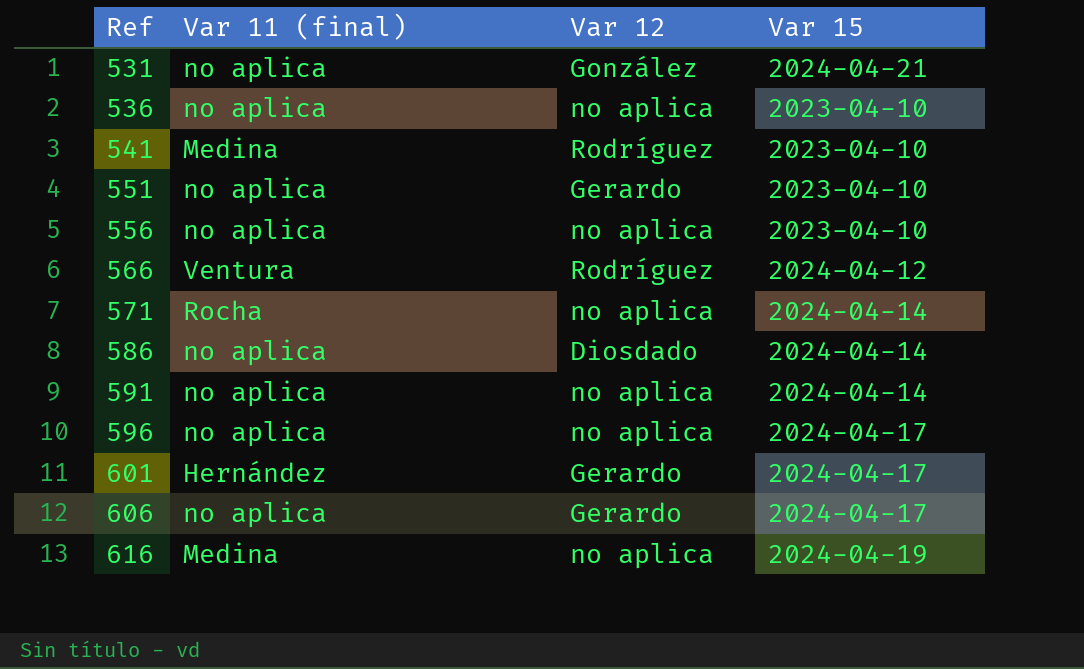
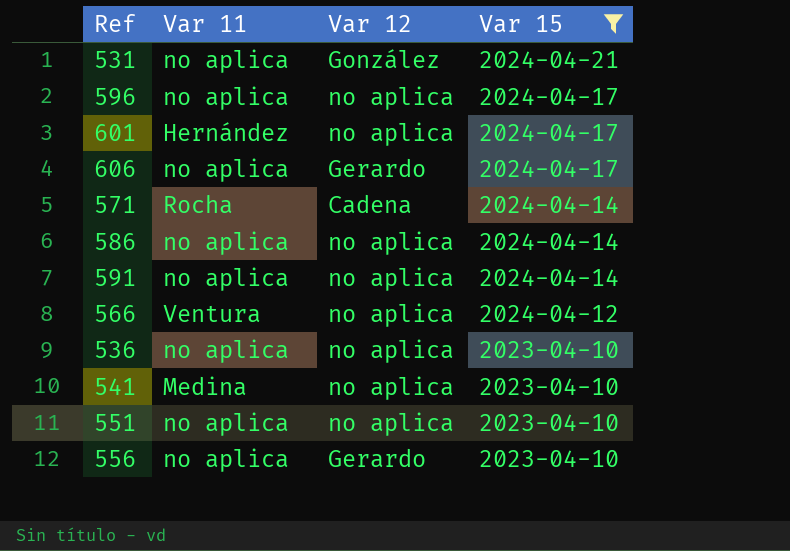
filter: none -> Var 15 != 2024-04-19
row order: Ref ascending -> Var 15 descending
column name: Var 11 (final) -> Var 11
601 | Var 12: Gerardo -> no aplica
571 | Var 12: no aplica -> Cadena
586 | Var 12: Diosdado -> no aplica
566 | Var 12: Rodríguez -> no aplica
541 | Var 12: Rodríguez -> no aplica
551 | Var 12: Gerardo -> no aplica
556 | Var 12: no aplica -> Gerardo

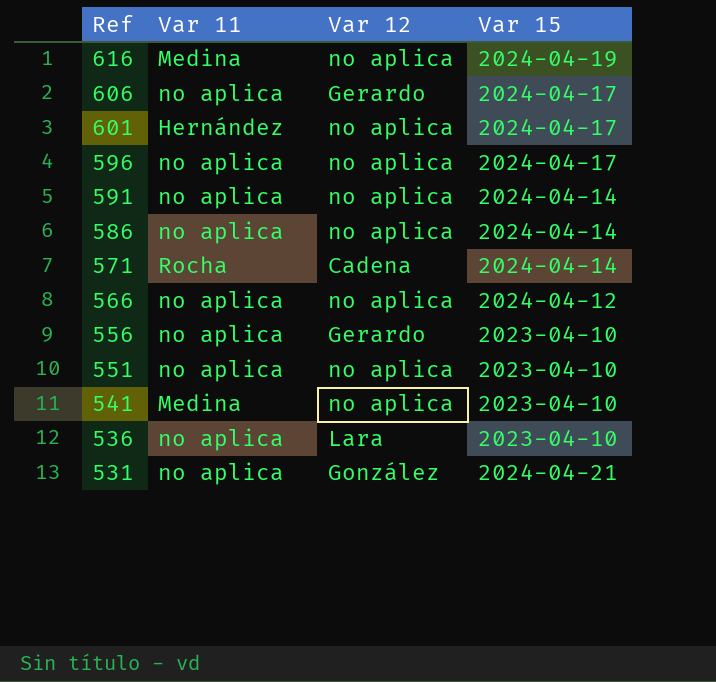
filter: Var 15 != 2024-04-19 -> none
row order: Var 15 descending -> Ref descending
566 | Var 11: Ventura -> no aplica
536 | Var 12: no aplica -> Lara

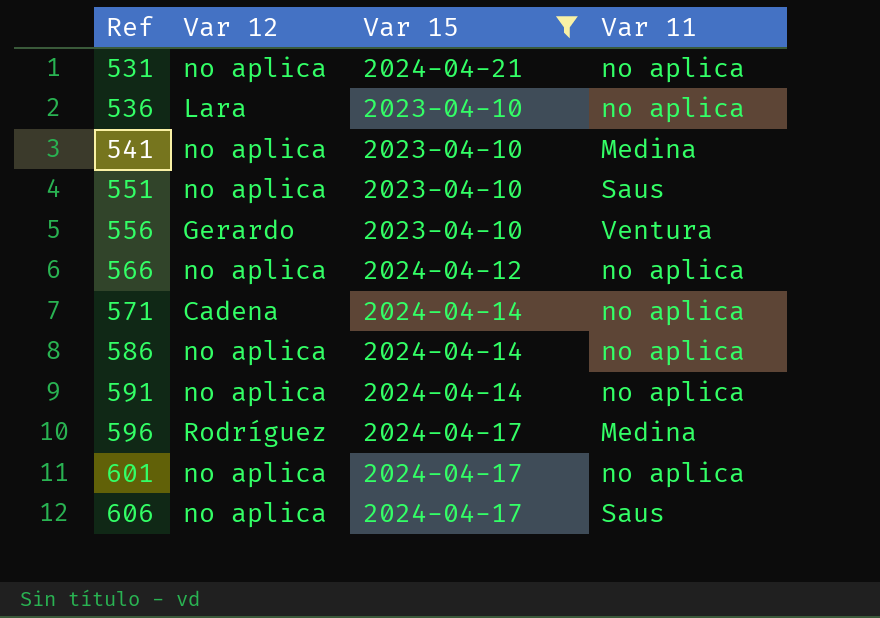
filter: none -> Var 15 != 2024-04-19
row order: Ref descending -> Ref ascending
column Var 11 | position: 2 -> 4
531 | Var 12: González -> no aplica
551 | Var 11: no aplica -> Saus
556 | Var 11: no aplica -> Ventura
571 | Var 11: Rocha -> no aplica
596 | Var 12: no aplica -> Rodríguez
596 | Var 11: no aplica -> Medina
601 | Var 11: Hernández -> no aplica
606 | Var 12: Gerardo -> no aplica
606 | Var 11: no aplica -> Saus

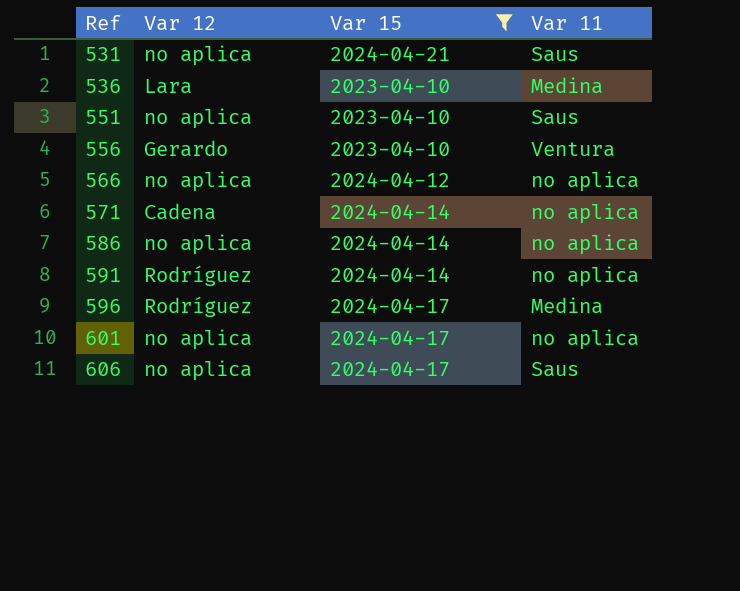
row 541: no aplica | 2023-04-10 | Medina -> none
531 | Var 11: no aplica -> Saus
536 | Var 11: no aplica -> Medina
591 | Var 12: no aplica -> Rodríguez

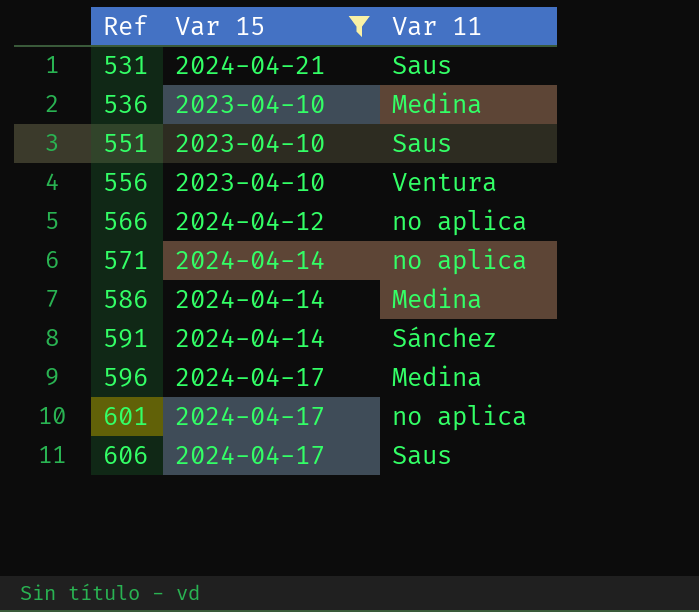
column Var 12 | position: 2 -> none
586 | Var 11: no aplica -> Medina
591 | Var 11: no aplica -> Sánchez

